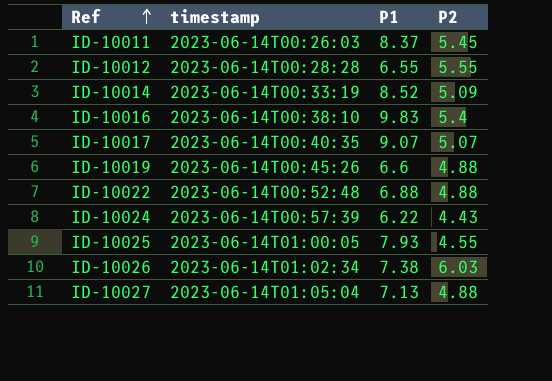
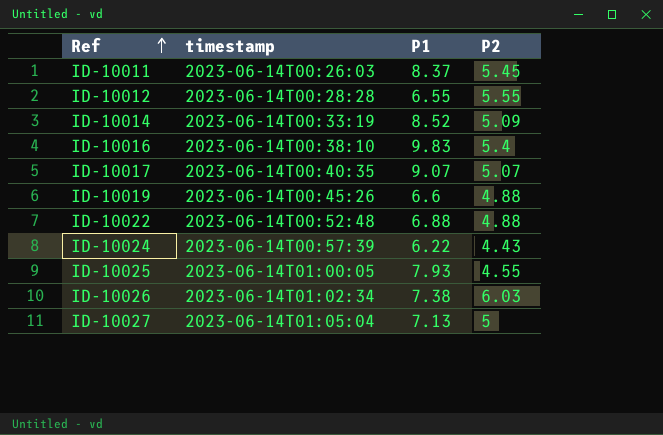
ID-10027 | P2: 4.88 -> 5

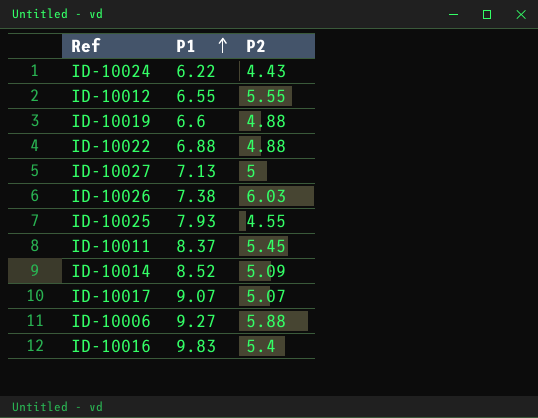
row order: Ref ascending -> P1 ascending
column timestamp | position: 2 -> none
row ID-10006: none -> 9.27 | 5.88

